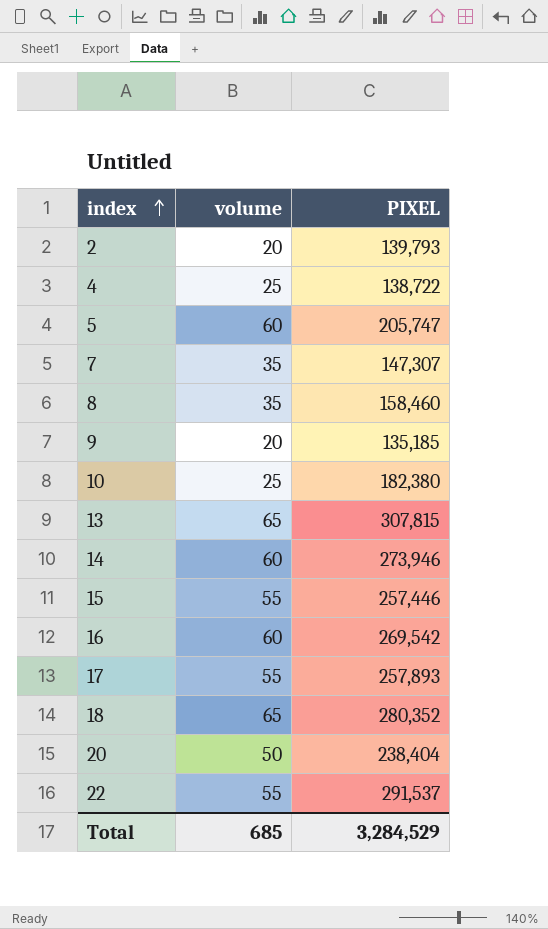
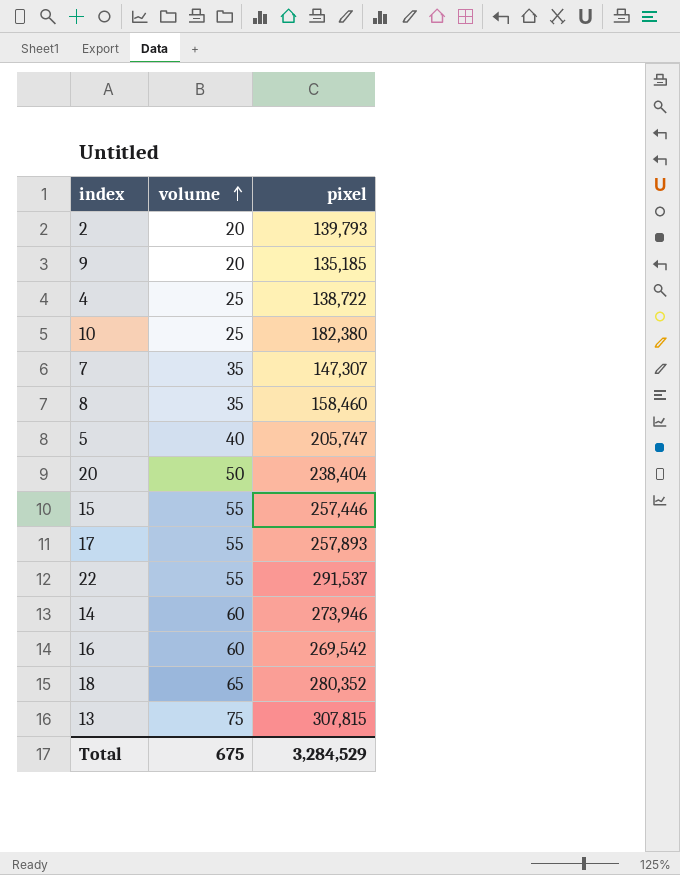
row order: index ascending -> volume ascending
column name: PIXEL -> pixel
5 | volume: 60 -> 40
13 | volume: 65 -> 75
Total | volume: 685 -> 675

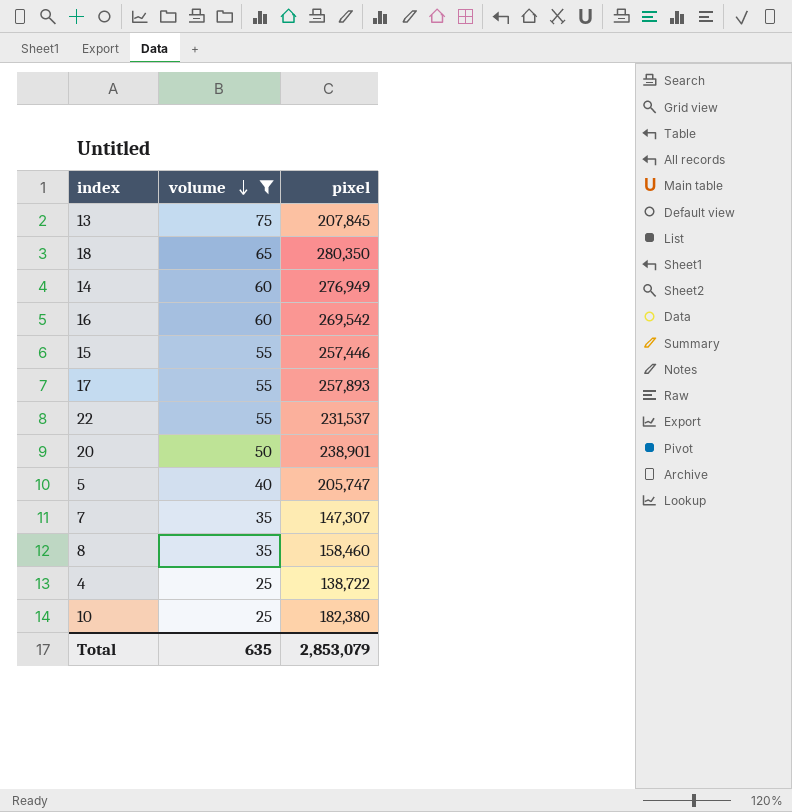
filter: none -> volume != 20
row order: volume ascending -> volume descending
13 | pixel: 307,815 -> 207,845
18 | pixel: 280,352 -> 280,350
14 | pixel: 273,946 -> 276,949
22 | pixel: 291,537 -> 231,537
20 | pixel: 238,404 -> 238,901
Total | volume: 675 -> 635
Total | pixel: 3,284,529 -> 2,853,079

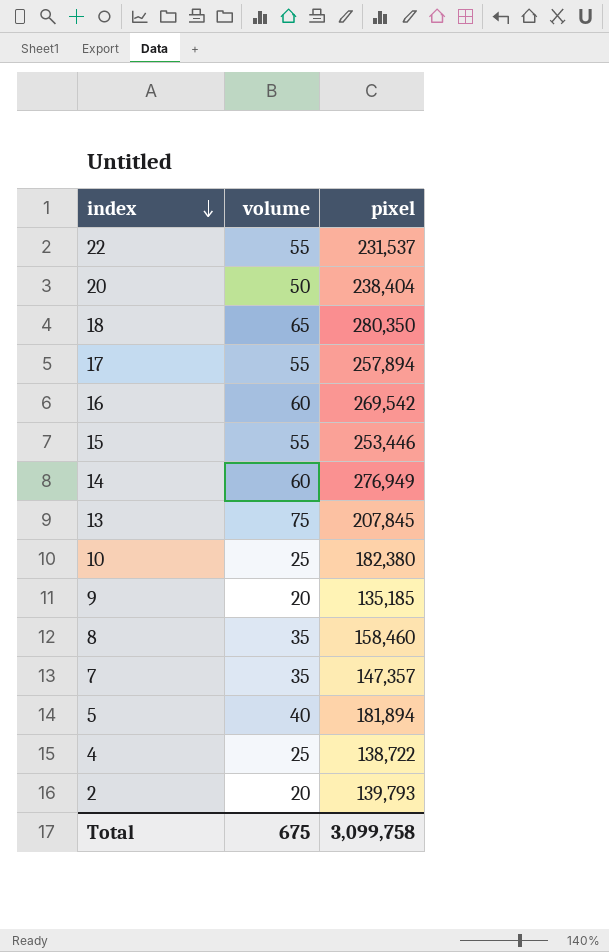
filter: volume != 20 -> none
row order: volume descending -> index descending
20 | pixel: 238,901 -> 238,404
17 | pixel: 257,893 -> 257,894
15 | pixel: 257,446 -> 253,446
7 | pixel: 147,307 -> 147,357
5 | pixel: 205,747 -> 181,894
Total | volume: 635 -> 675
Total | pixel: 2,853,079 -> 3,099,758

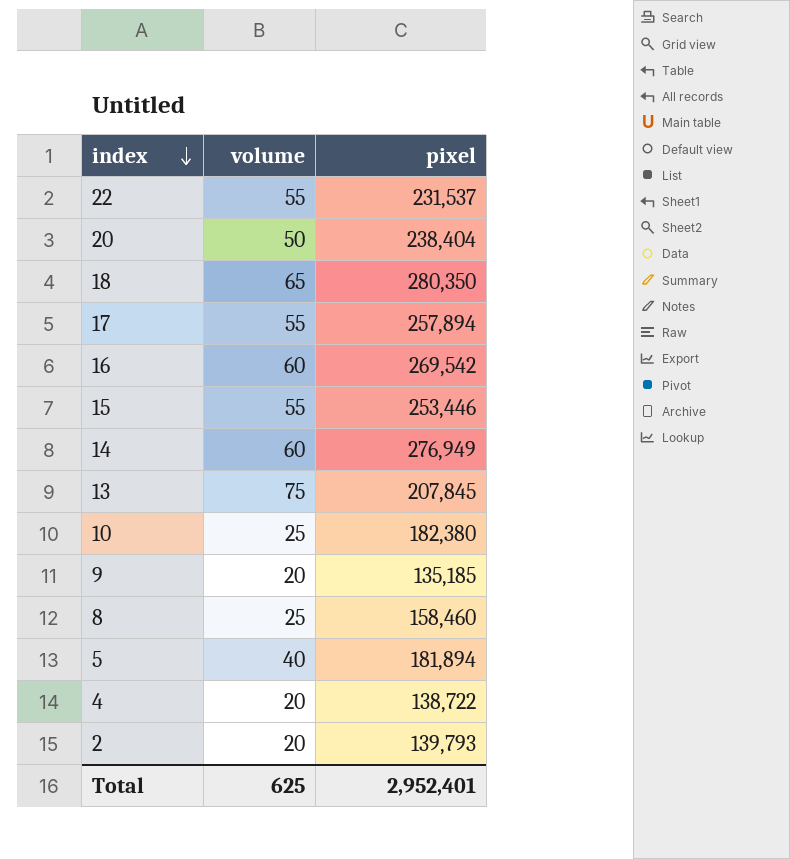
row 7: 35 | 147,357 -> none
8 | volume: 35 -> 25
4 | volume: 25 -> 20
Total | volume: 675 -> 625
Total | pixel: 3,099,758 -> 2,952,401

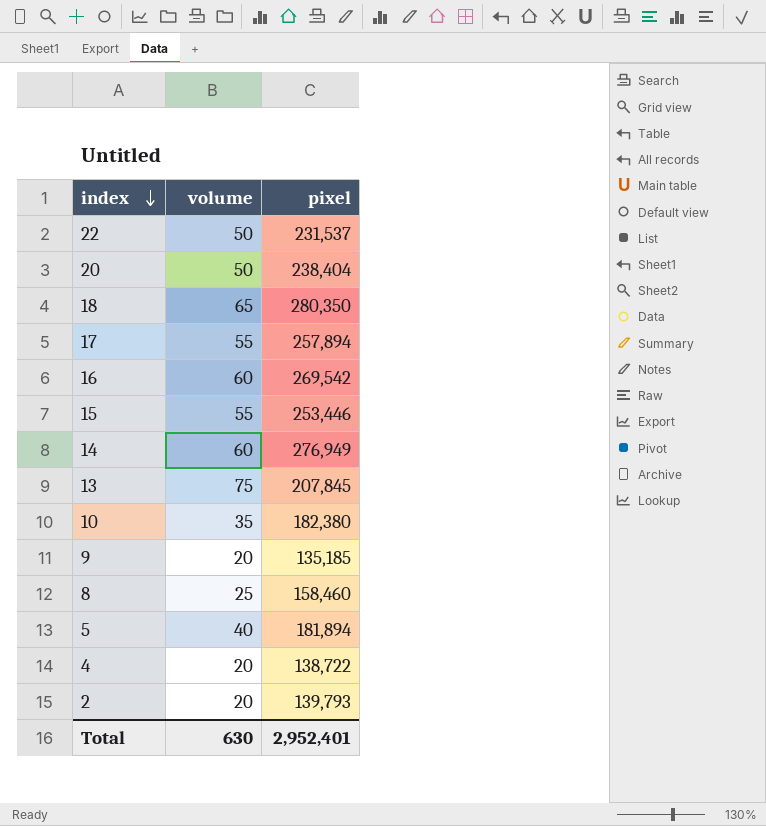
22 | volume: 55 -> 50
10 | volume: 25 -> 35
Total | volume: 625 -> 630

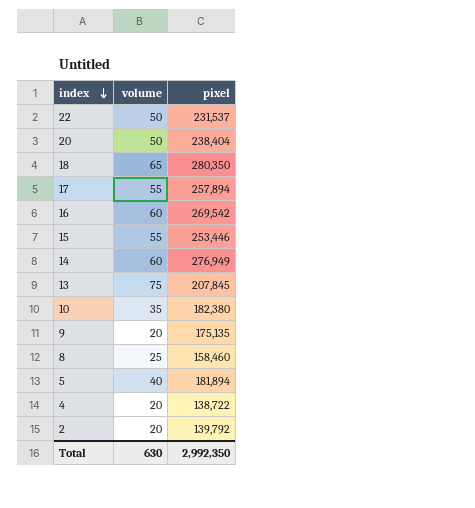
9 | pixel: 135,185 -> 175,135
2 | pixel: 139,793 -> 139,792
Total | pixel: 2,952,401 -> 2,992,350

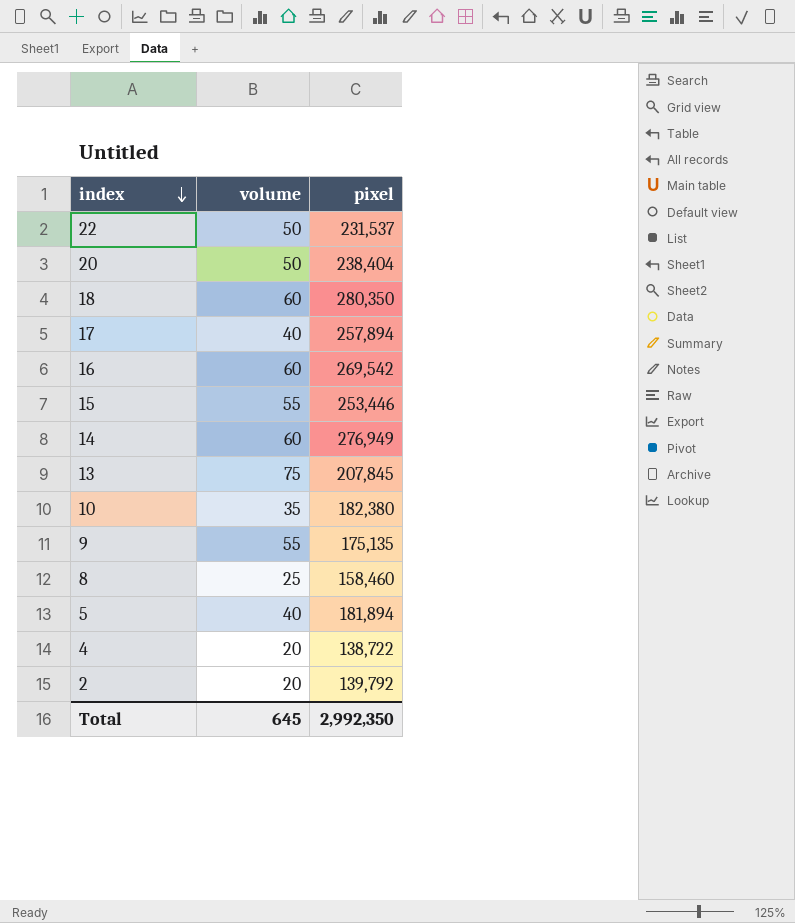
18 | volume: 65 -> 60
17 | volume: 55 -> 40
9 | volume: 20 -> 55
Total | volume: 630 -> 645

